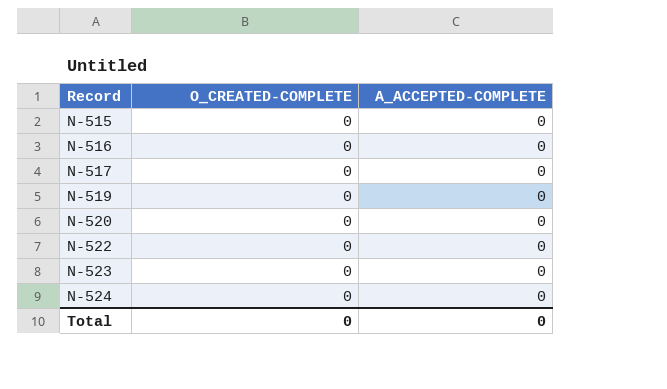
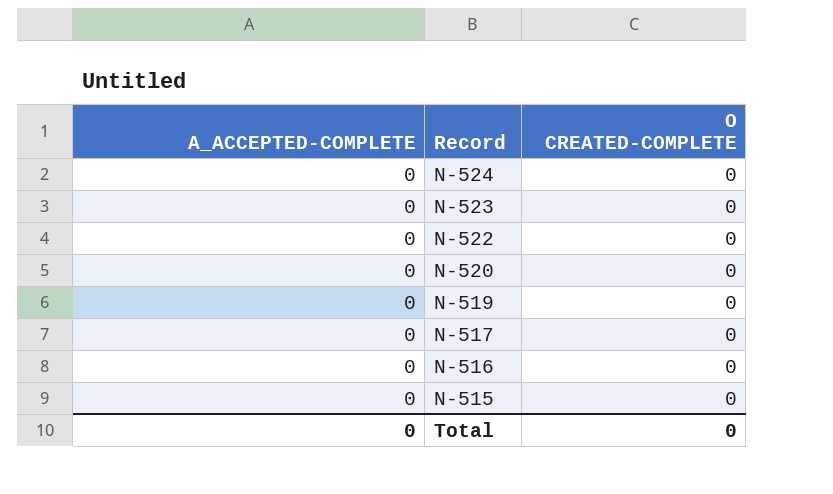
row order: Record ascending -> Record descending
column A_ACCEPTED-COMPLETE | position: 3 -> 1
column name: O_CREATED-COMPLETE -> O CREATED-COMPLETE

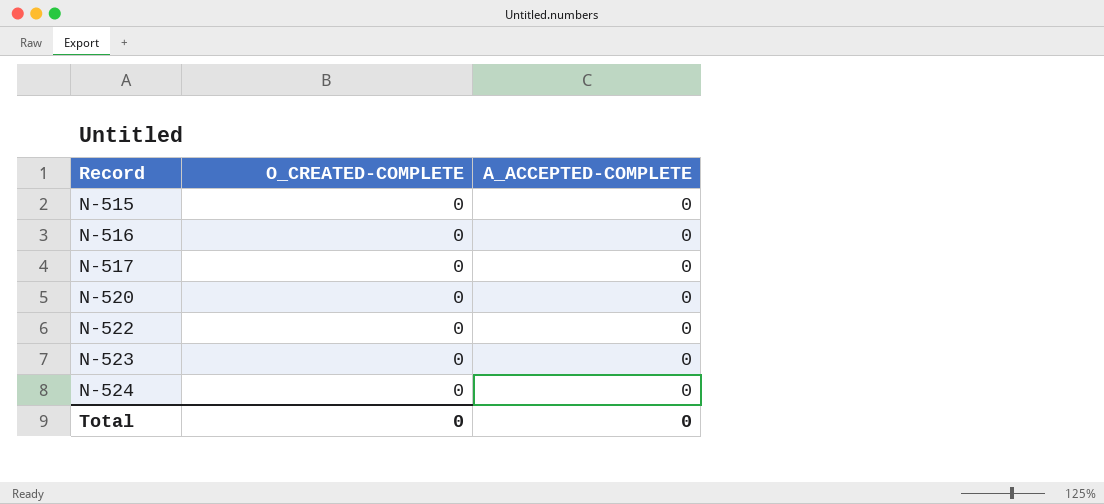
row order: Record descending -> Record ascending
column name: O CREATED-COMPLETE -> O_CREATED-COMPLETE
column A_ACCEPTED-COMPLETE | position: 1 -> 3
row N-519: 0 | 0 -> none

